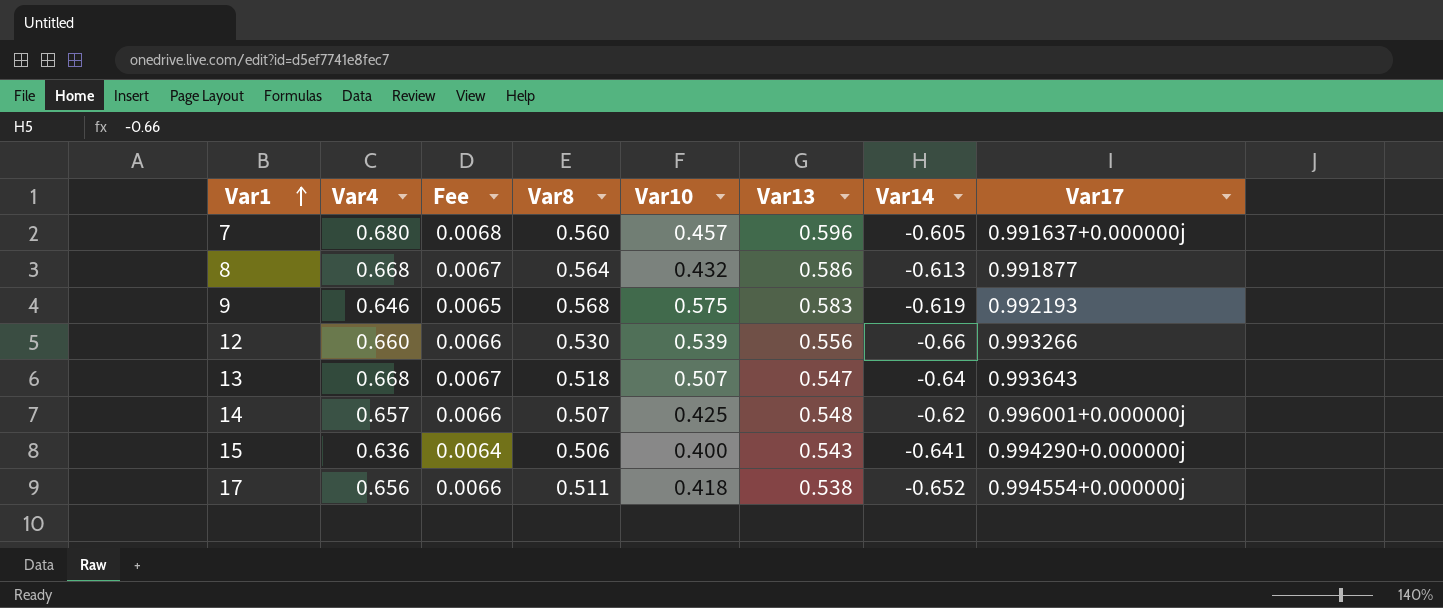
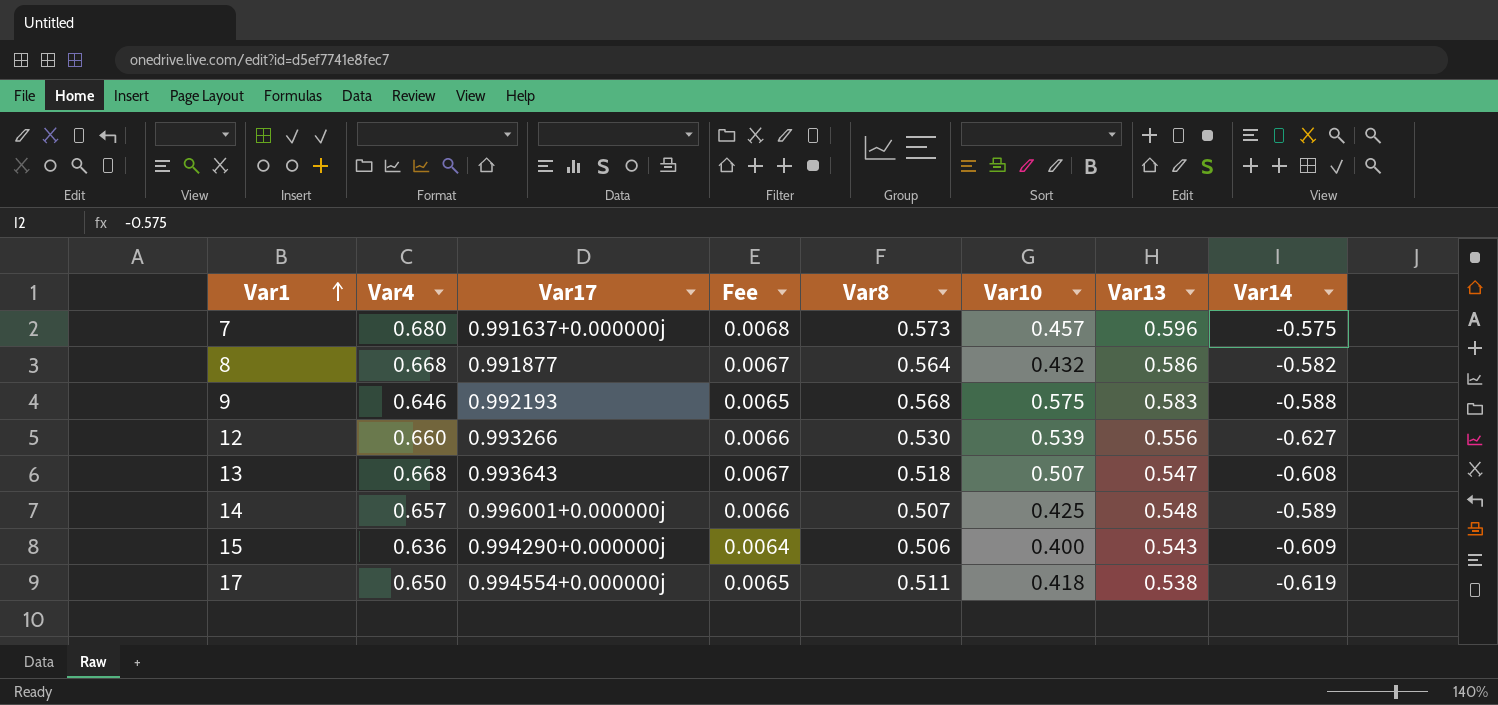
column Var17 | position: 8 -> 3
7 | Var8: 0.560 -> 0.573
7 | Var14: -0.605 -> -0.575
8 | Var14: -0.613 -> -0.582
9 | Var14: -0.619 -> -0.588
12 | Var14: -0.66 -> -0.627
13 | Var14: -0.64 -> -0.608
14 | Var14: -0.62 -> -0.589
15 | Var14: -0.641 -> -0.609
17 | Var4: 0.656 -> 0.650
17 | Fee: 0.0066 -> 0.0065
17 | Var14: -0.652 -> -0.619

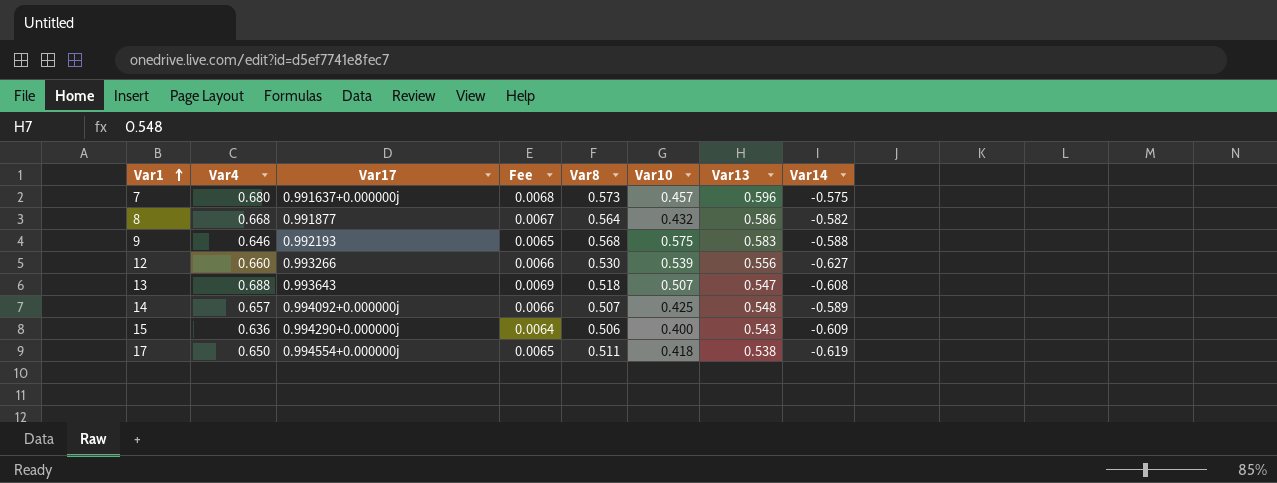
13 | Var4: 0.668 -> 0.688
13 | Fee: 0.0067 -> 0.0069
14 | Var17: 0.996001+0.000000j -> 0.994092+0.000000j

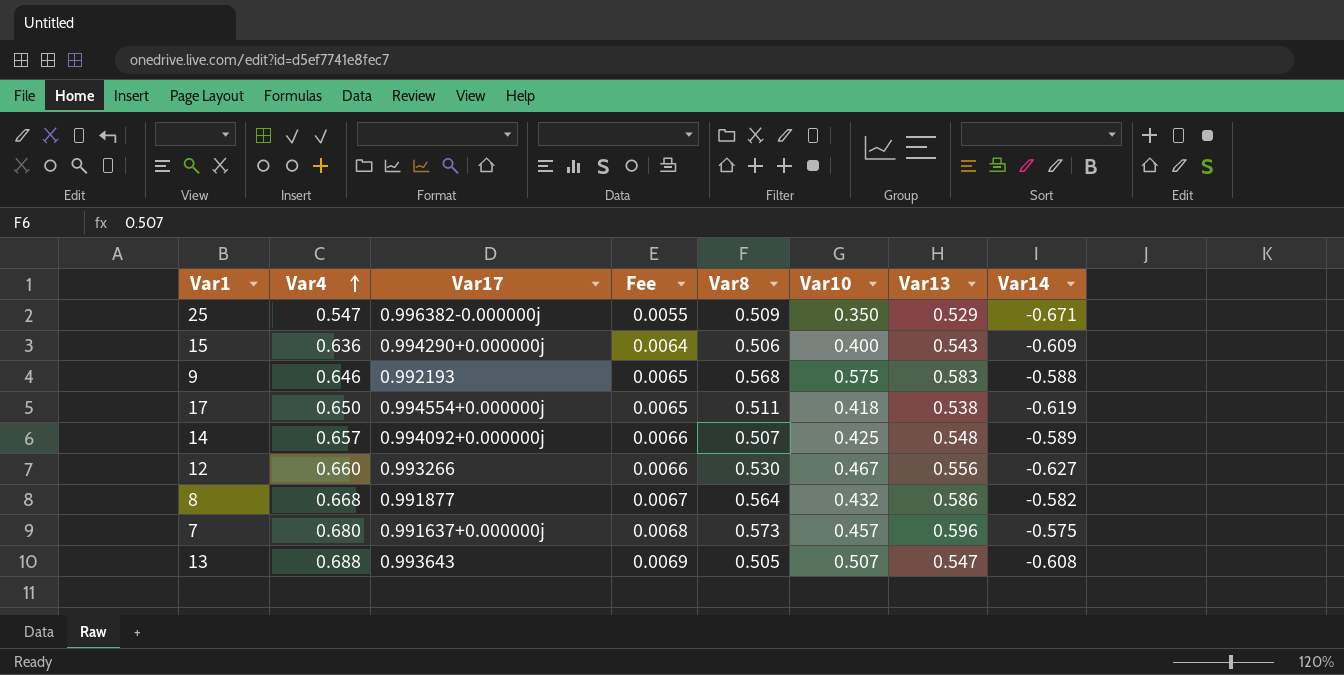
row order: Var1 ascending -> Var4 ascending
row 25: none -> 0.547 | 0.996382-0.000000j | 0.0055 | 0.509 | 0.350 | 0.529 | -0.671
12 | Var10: 0.539 -> 0.467
13 | Var8: 0.518 -> 0.505

